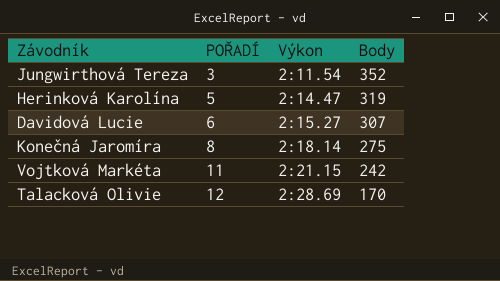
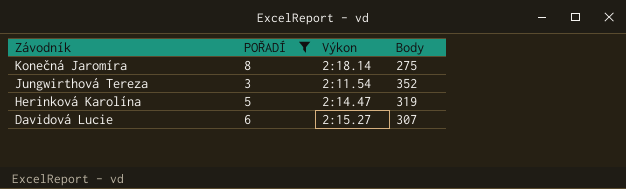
filter: none -> POŘADÍ <= 8
row order: POŘADÍ ascending -> Závodník descending

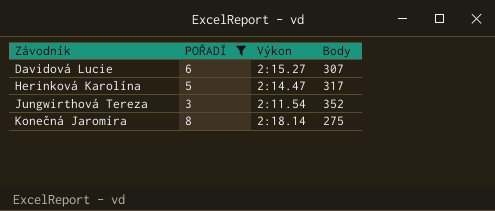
row order: Závodník descending -> Závodník ascending
Herinková Karolína | Body: 319 -> 317

